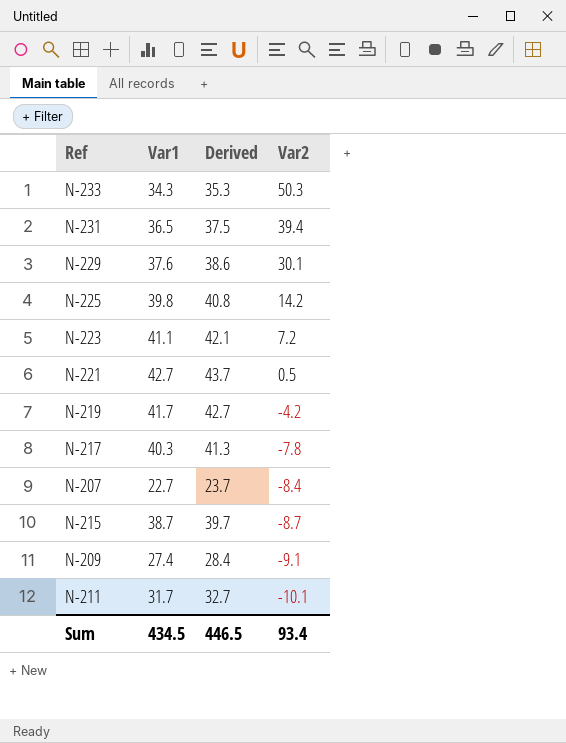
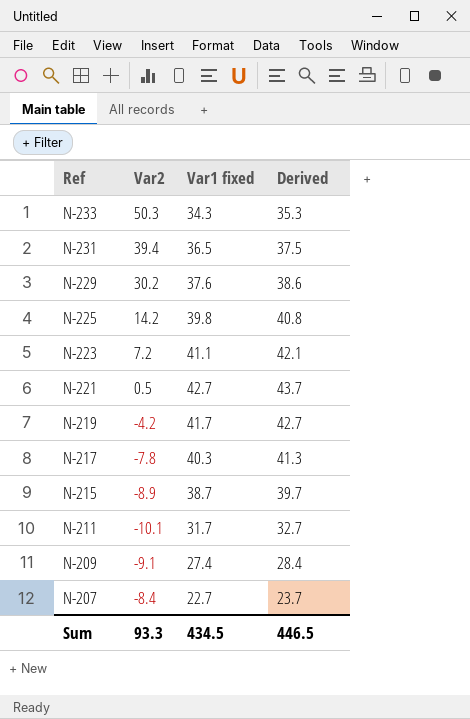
row order: Var2 descending -> Ref descending
column Var2 | position: 4 -> 2
column name: Var1 -> Var1 fixed
N-229 | Var2: 30.1 -> 30.2
N-215 | Var2: -8.7 -> -8.9
Sum | Var2: 93.4 -> 93.3

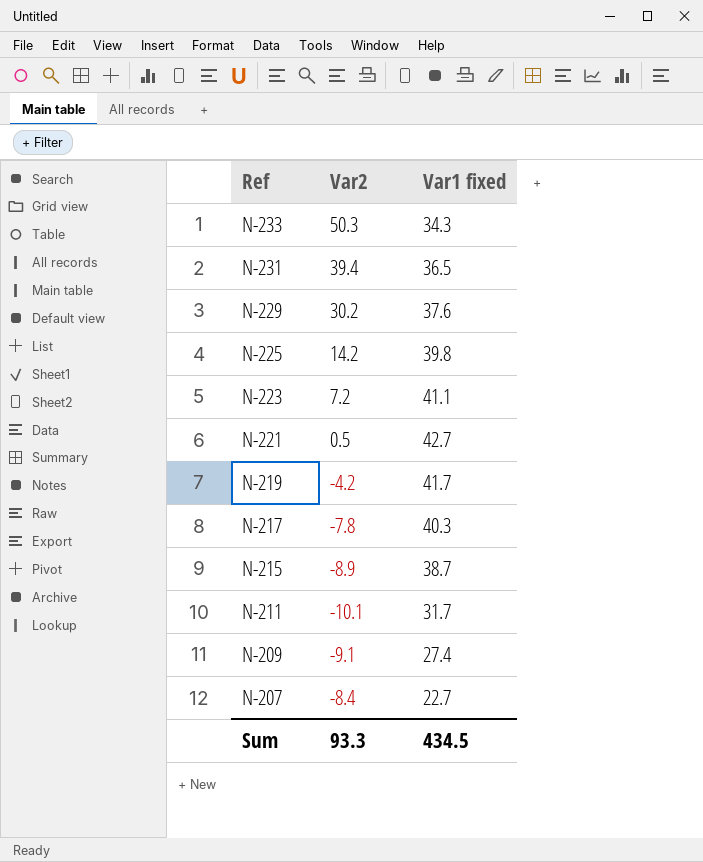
column Derived | formula: [Var1 fixed] + 1 -> none

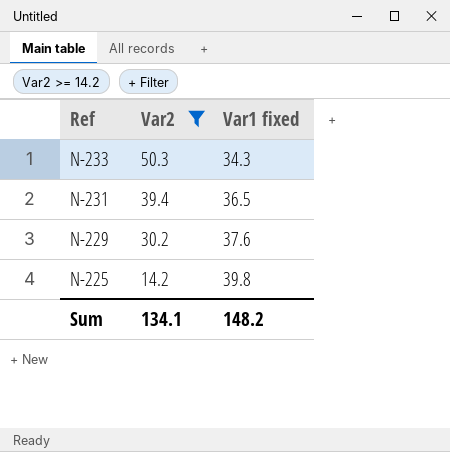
filter: none -> Var2 >= 14.2
Sum | Var2: 93.3 -> 134.1
Sum | Var1 fixed: 434.5 -> 148.2

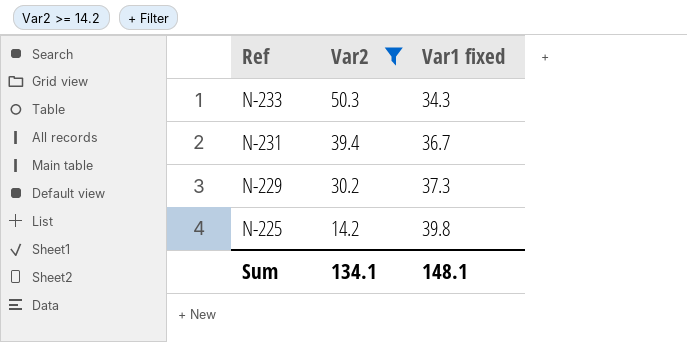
N-231 | Var1 fixed: 36.5 -> 36.7
N-229 | Var1 fixed: 37.6 -> 37.3
Sum | Var1 fixed: 148.2 -> 148.1

